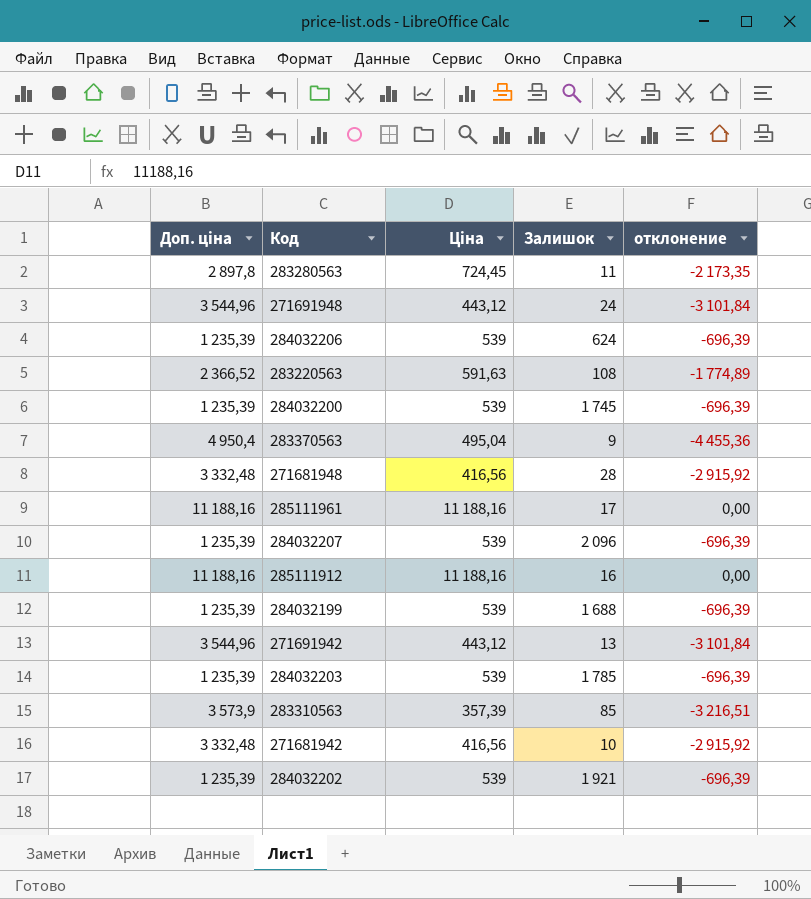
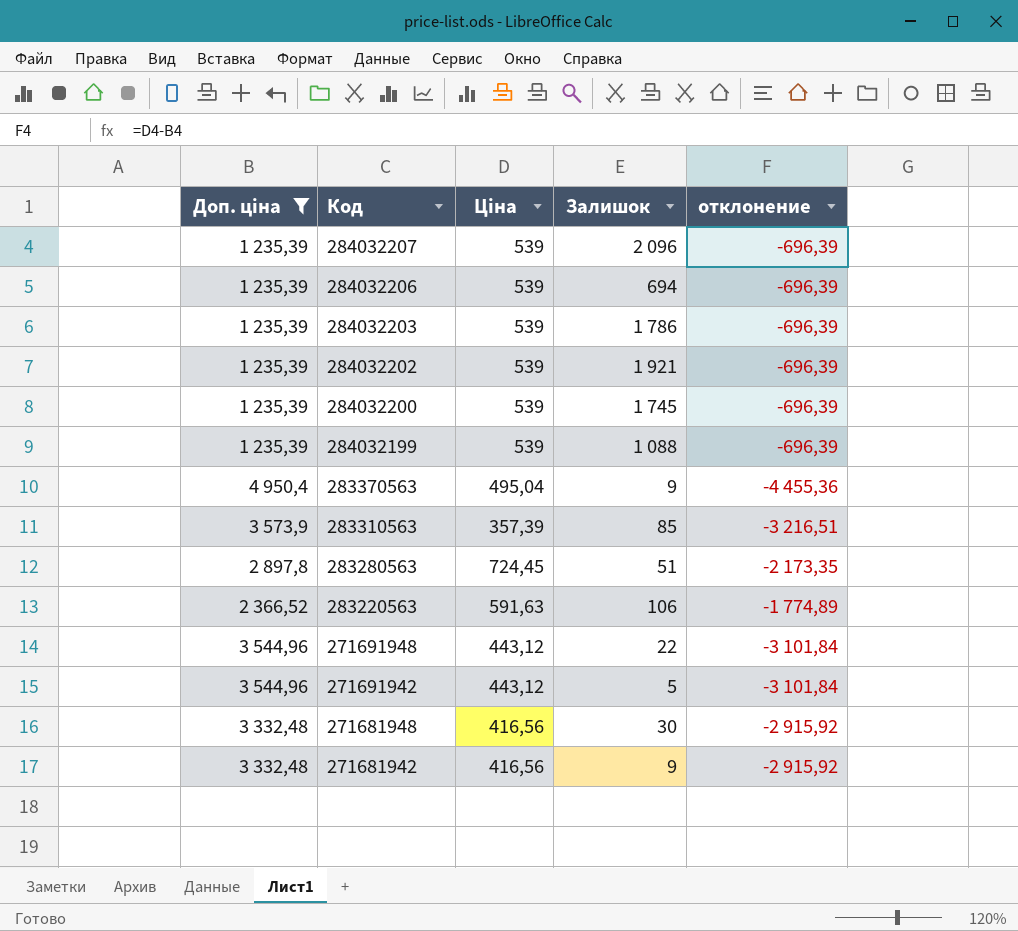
filter: none -> Доп. ціна != 11 188,16
row order: none -> Код descending
284032206 | Залишок: 624 -> 694
284032203 | Залишок: 1 785 -> 1 786
284032199 | Залишок: 1 688 -> 1 088
283280563 | Залишок: 11 -> 51
283220563 | Залишок: 108 -> 106
271691948 | Залишок: 24 -> 22
271691942 | Залишок: 13 -> 5
271681948 | Залишок: 28 -> 30
271681942 | Залишок: 10 -> 9

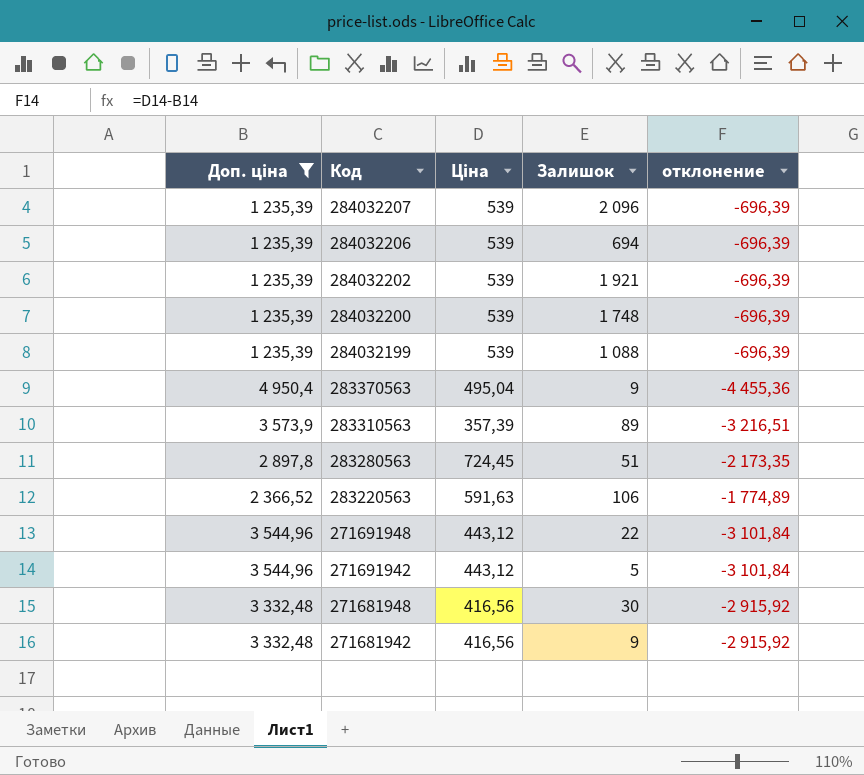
row 284032203: 1 235,39 | 539 | 1 786 | -696,39 -> none
284032200 | Залишок: 1 745 -> 1 748
283310563 | Залишок: 85 -> 89

